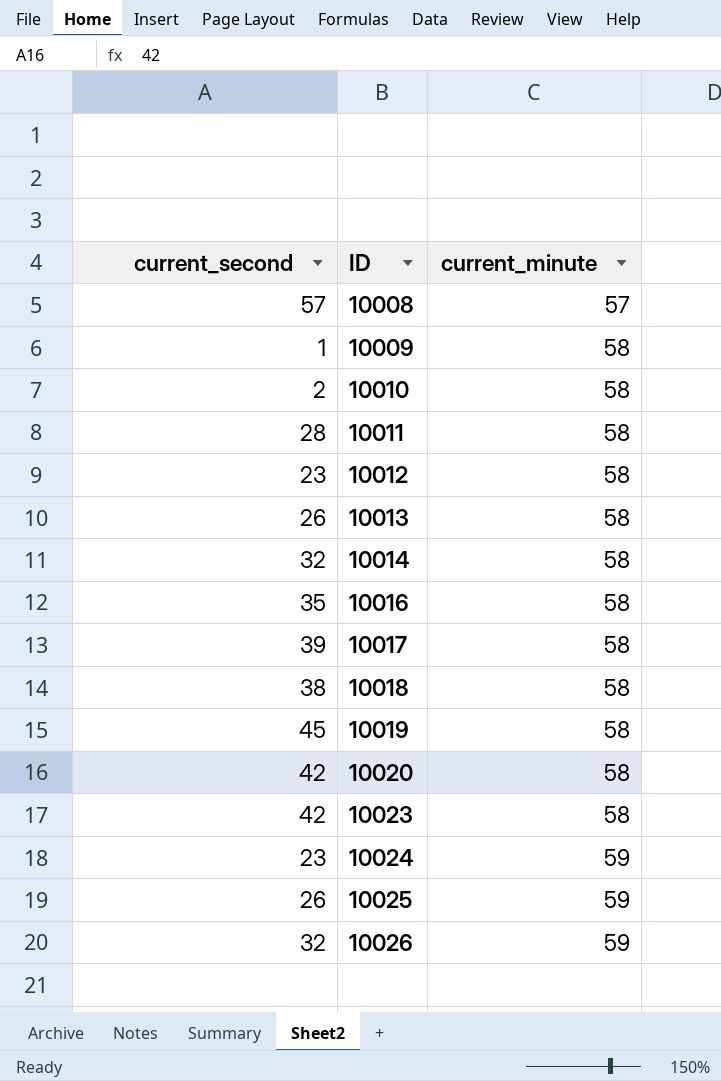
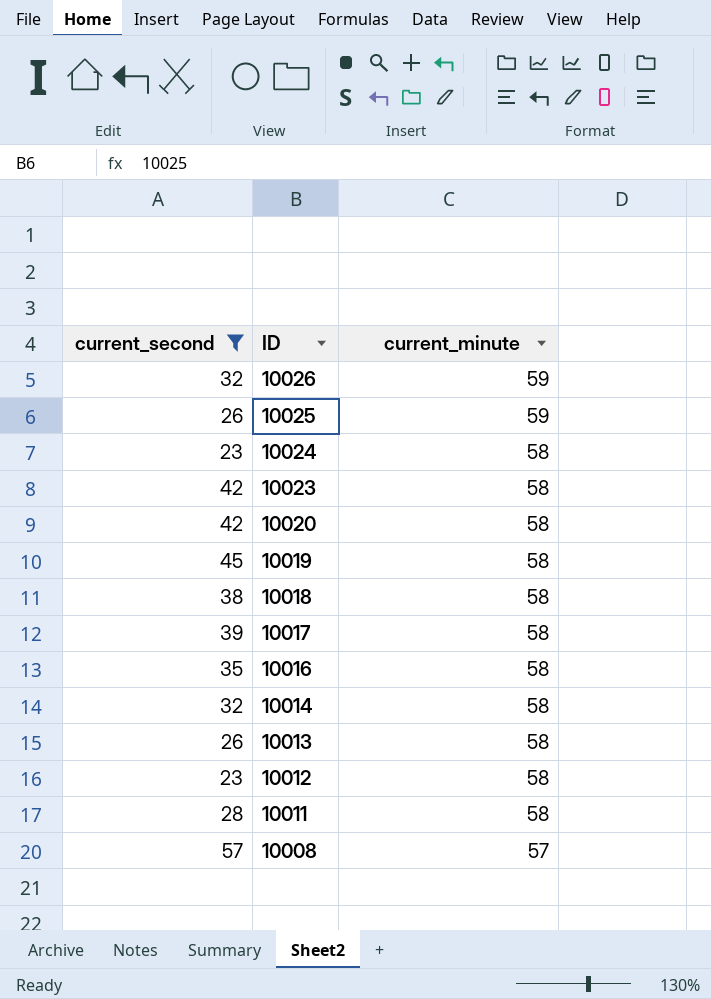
filter: none -> current_second >= 23
row order: ID ascending -> ID descending
10024 | current_minute: 59 -> 58

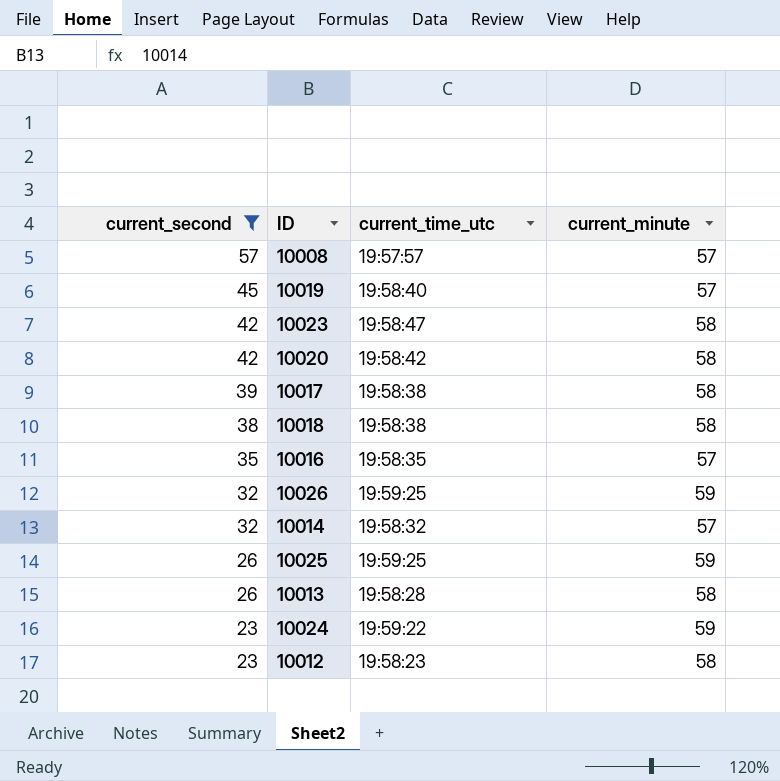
row order: ID descending -> current_second descending
column current_time_utc | position: none -> 3
row 10011: 28 | 58 -> none
10019 | current_minute: 58 -> 57
10016 | current_minute: 58 -> 57
10014 | current_minute: 58 -> 57
10024 | current_minute: 58 -> 59

